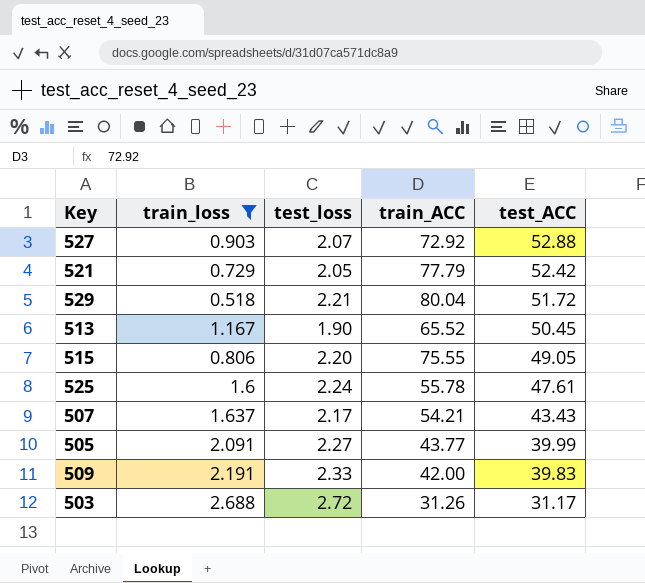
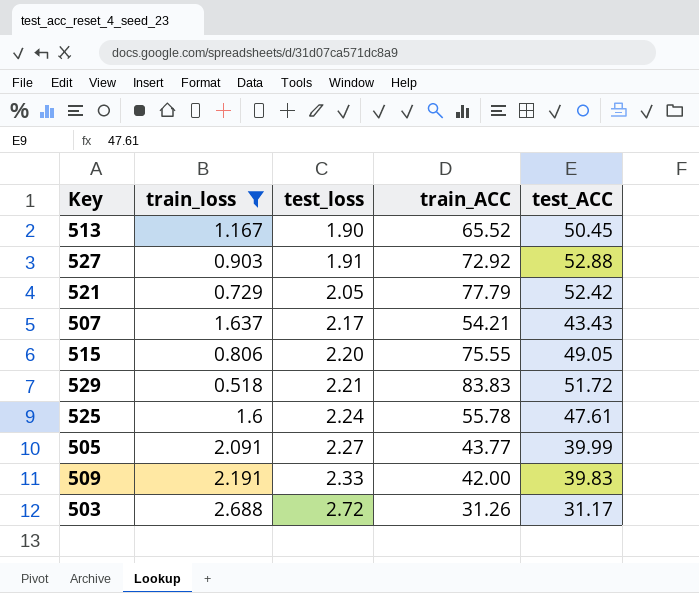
row order: test_ACC descending -> test_loss ascending
527 | test_loss: 2.07 -> 1.91
529 | train_ACC: 80.04 -> 83.83

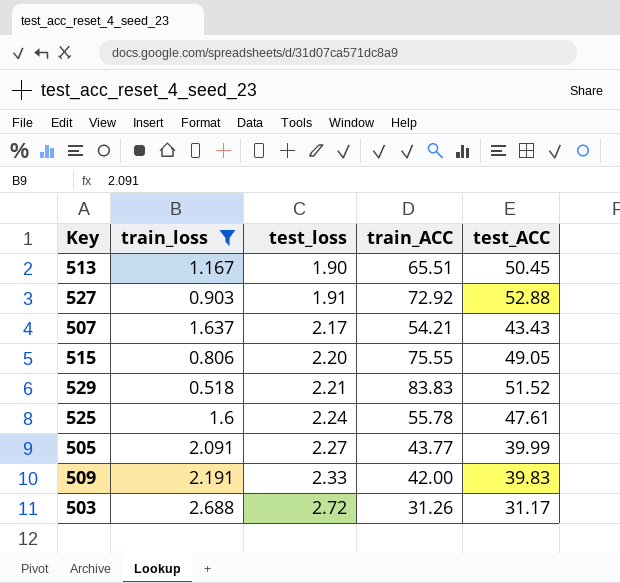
row 521: 0.729 | 2.05 | 77.79 | 52.42 -> none
513 | train_ACC: 65.52 -> 65.51
529 | test_ACC: 51.72 -> 51.52

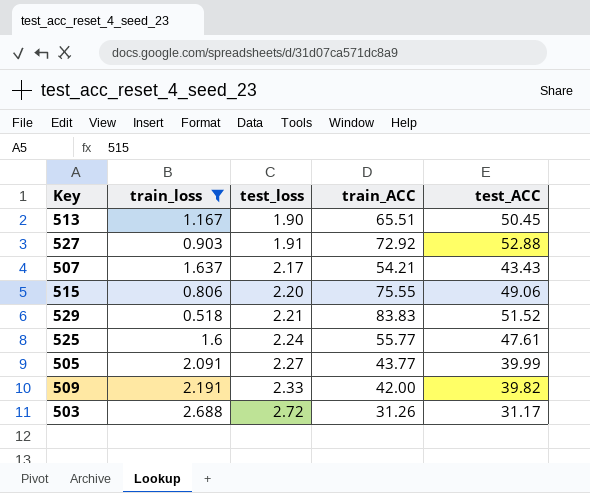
515 | test_ACC: 49.05 -> 49.06
525 | train_ACC: 55.78 -> 55.77
509 | test_ACC: 39.83 -> 39.82

